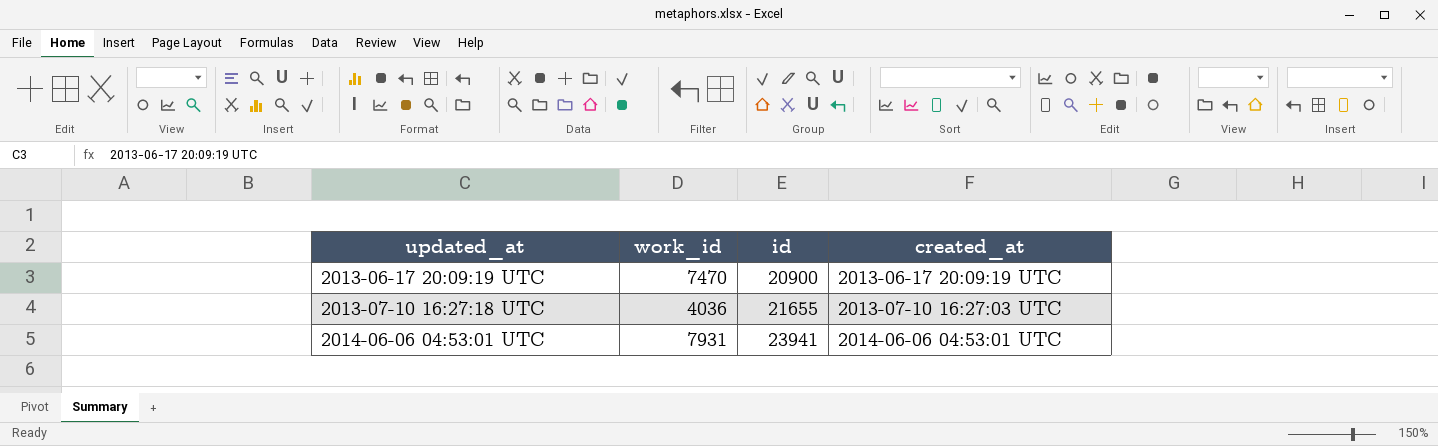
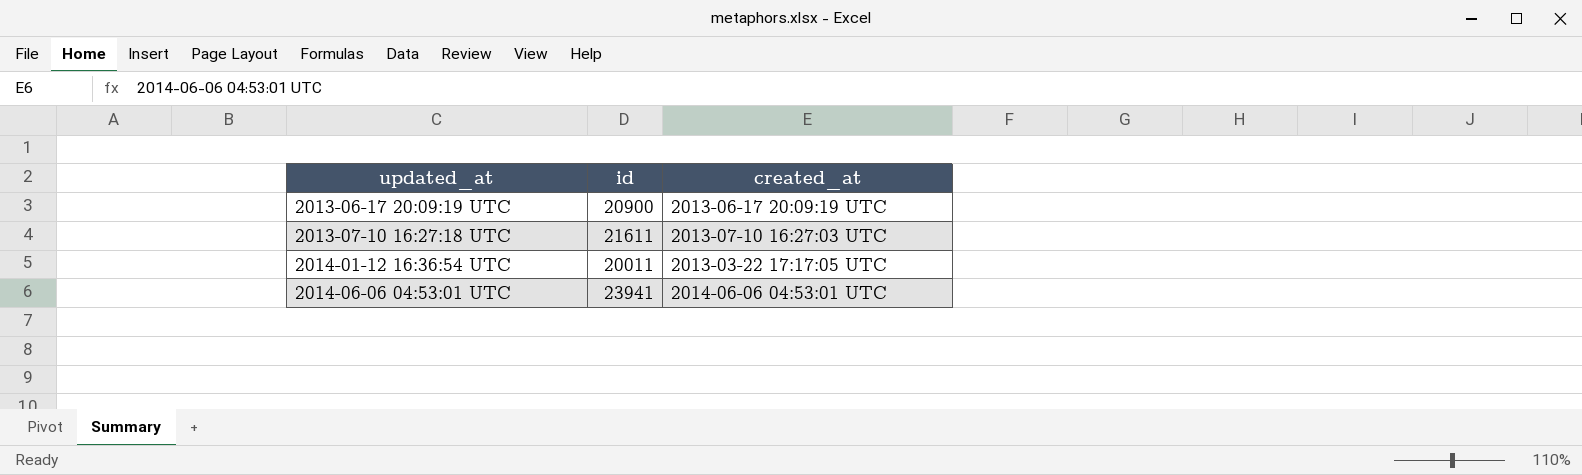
column work_id | position: 2 -> none
2013-07-10 16:27:18 UTC | id: 21655 -> 21611
row 2014-01-12 16:36:54 UTC: none -> 20011 | 2013-03-22 17:17:05 UTC

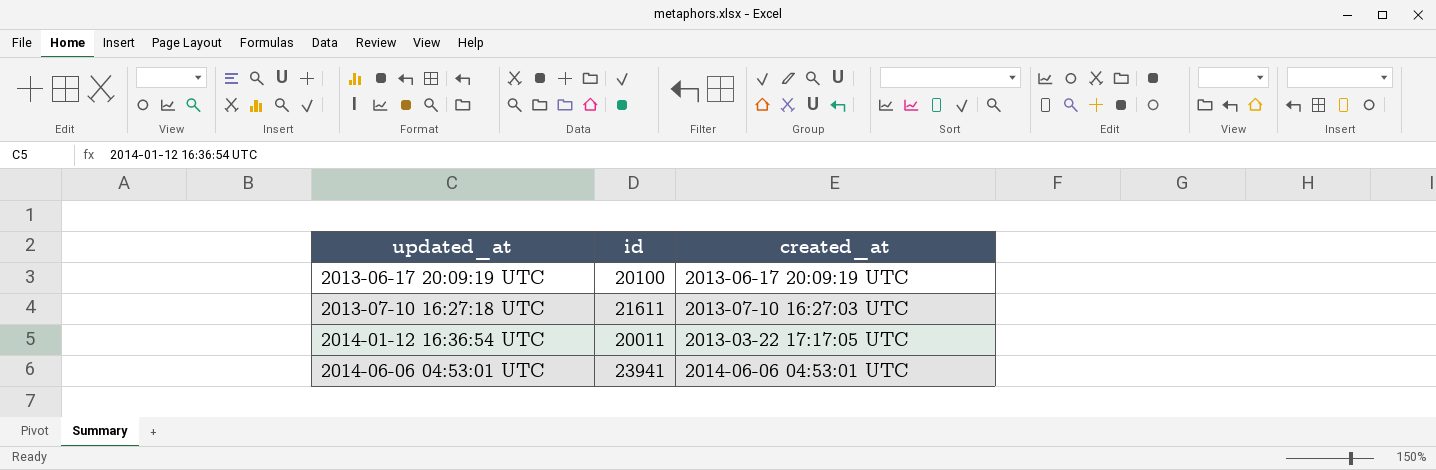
2013-06-17 20:09:19 UTC | id: 20900 -> 20100

